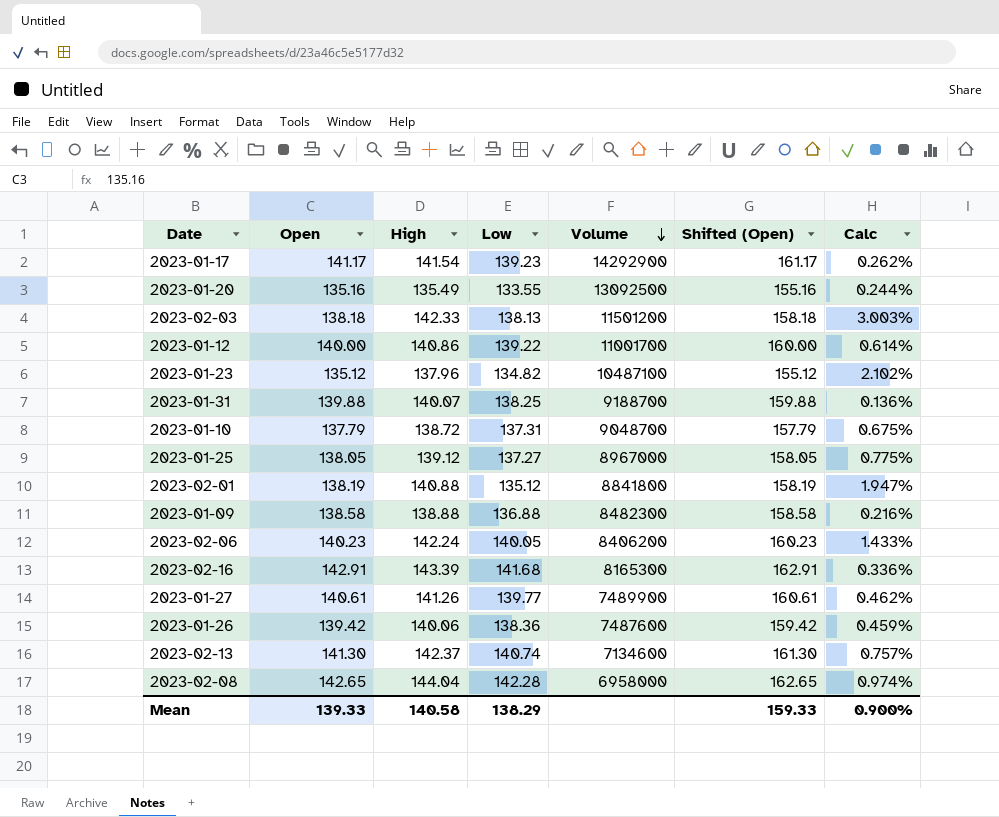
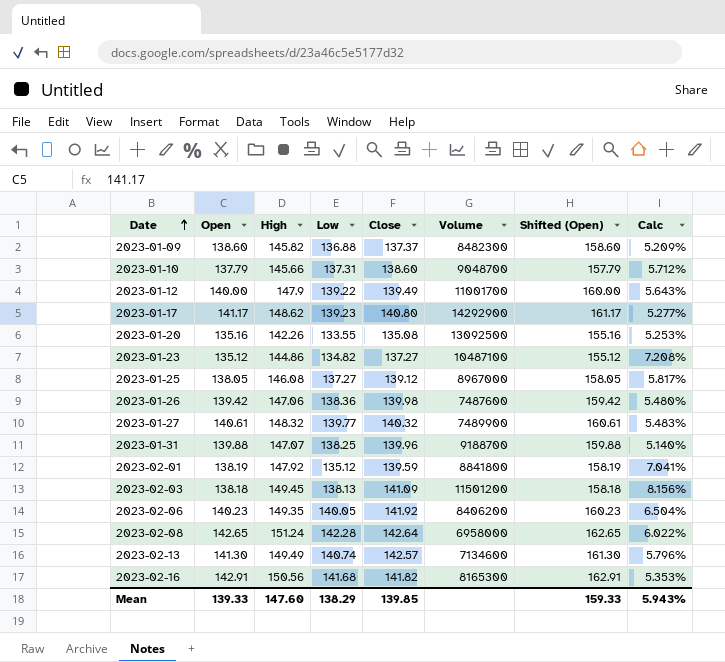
row order: Volume descending -> Date ascending
column Close | position: none -> 5
2023-01-09 | Open: 138.58 -> 138.60
2023-01-09 | High: 138.88 -> 145.82
2023-01-09 | Shifted (Open): 158.58 -> 158.60
2023-01-09 | Calc: 0.216% -> 5.209%
2023-01-10 | High: 138.72 -> 145.66
2023-01-10 | Calc: 0.675% -> 5.712%
2023-01-12 | High: 140.86 -> 147.9
2023-01-12 | Calc: 0.614% -> 5.643%
2023-01-17 | High: 141.54 -> 148.62
2023-01-17 | Calc: 0.262% -> 5.277%
2023-01-20 | High: 135.49 -> 142.26
2023-01-20 | Calc: 0.244% -> 5.253%
2023-01-23 | High: 137.96 -> 144.86
2023-01-23 | Calc: 2.102% -> 7.208%
2023-01-25 | High: 139.12 -> 146.08
2023-01-25 | Calc: 0.775% -> 5.817%
2023-01-26 | High: 140.06 -> 147.06
2023-01-26 | Calc: 0.459% -> 5.480%
2023-01-27 | High: 141.26 -> 148.32
2023-01-27 | Calc: 0.462% -> 5.483%
2023-01-31 | High: 140.07 -> 147.07
2023-01-31 | Calc: 0.136% -> 5.140%
2023-02-01 | High: 140.88 -> 147.92
2023-02-01 | Calc: 1.947% -> 7.041%
2023-02-03 | High: 142.33 -> 149.45
2023-02-03 | Calc: 3.003% -> 8.156%
2023-02-06 | High: 142.24 -> 149.35
2023-02-06 | Calc: 1.433% -> 6.504%
2023-02-08 | High: 144.04 -> 151.24
2023-02-08 | Calc: 0.974% -> 6.022%
2023-02-13 | High: 142.37 -> 149.49
2023-02-13 | Calc: 0.757% -> 5.796%
2023-02-16 | High: 143.39 -> 150.56
2023-02-16 | Calc: 0.336% -> 5.353%
Mean | High: 140.58 -> 147.60
Mean | Calc: 0.900% -> 5.943%

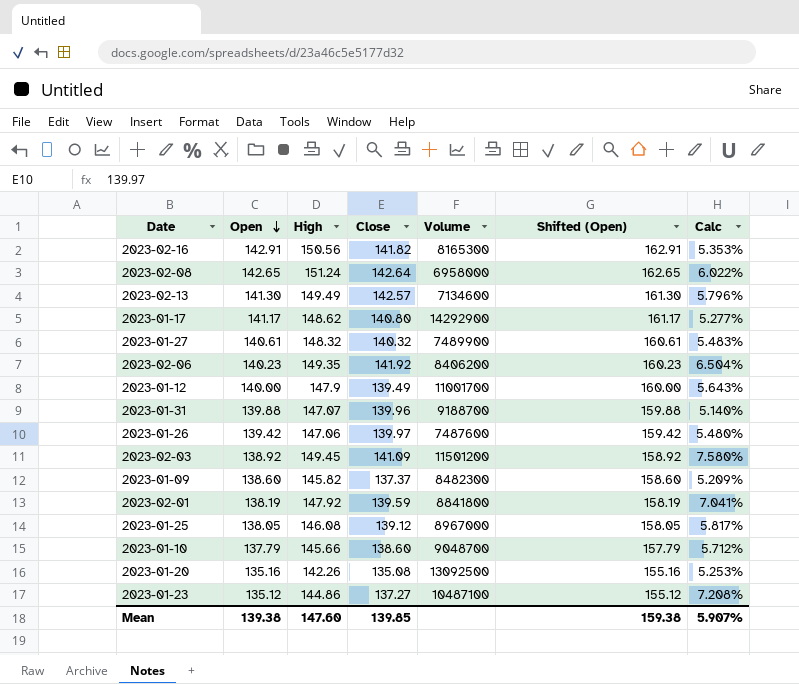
row order: Date ascending -> Open descending
column Low | position: 4 -> none
2023-01-26 | Close: 139.98 -> 139.97
2023-02-03 | Open: 138.18 -> 138.92
2023-02-03 | Shifted (Open): 158.18 -> 158.92
2023-02-03 | Calc: 8.156% -> 7.580%
Mean | Open: 139.33 -> 139.38
Mean | Shifted (Open): 159.33 -> 159.38
Mean | Calc: 5.943% -> 5.907%

